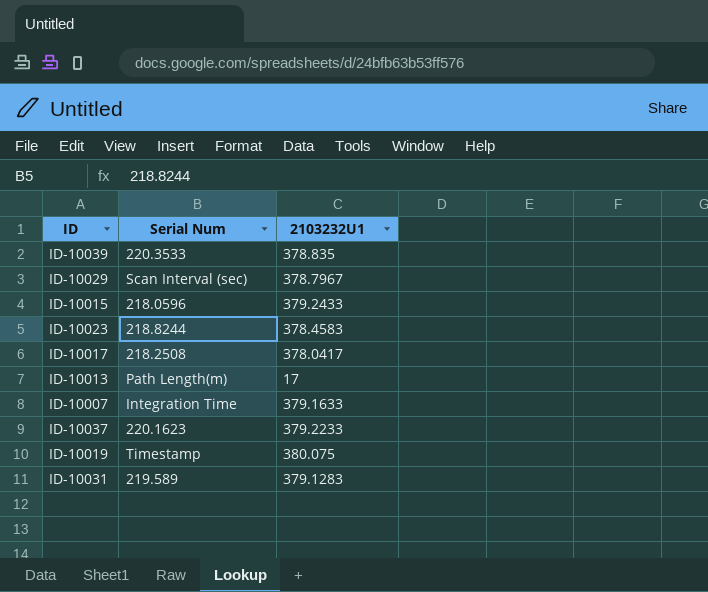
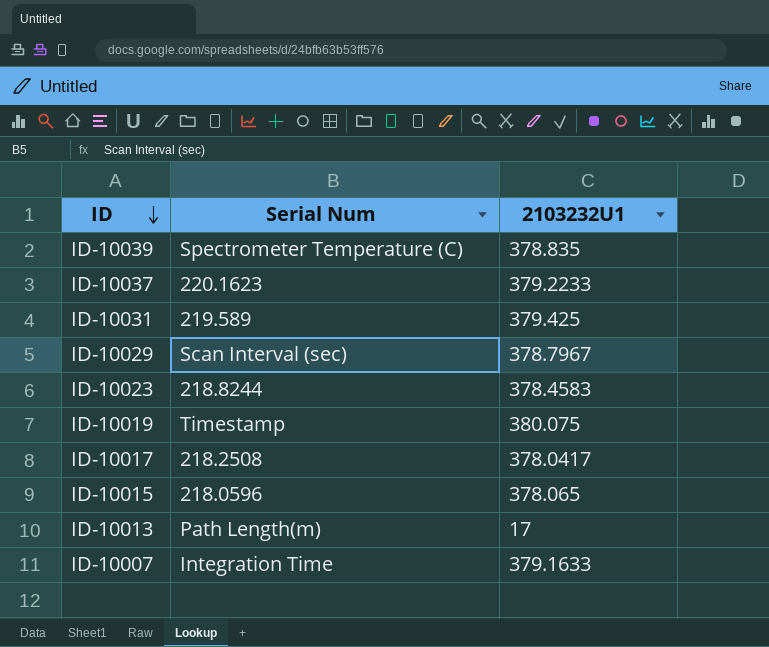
row order: none -> ID descending
ID-10039 | Serial Num: 220.3533 -> Spectrometer Temperature (C)
ID-10031 | 2103232U1: 379.1283 -> 379.425
ID-10015 | 2103232U1: 379.2433 -> 378.065

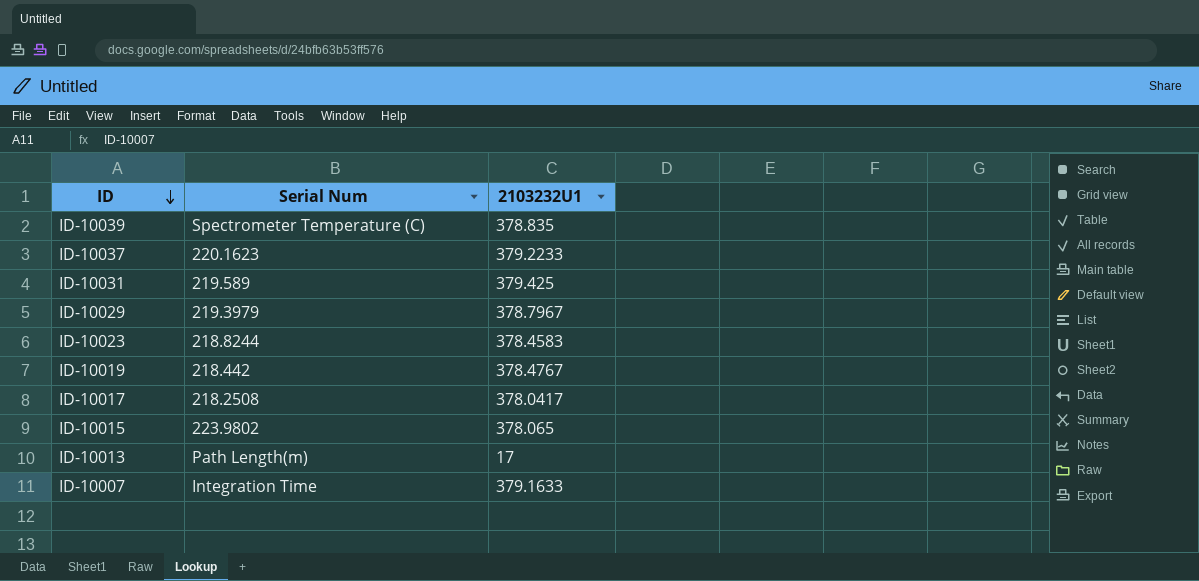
ID-10029 | Serial Num: Scan Interval (sec) -> 219.3979
ID-10019 | Serial Num: Timestamp -> 218.442
ID-10019 | 2103232U1: 380.075 -> 378.4767
ID-10015 | Serial Num: 218.0596 -> 223.9802

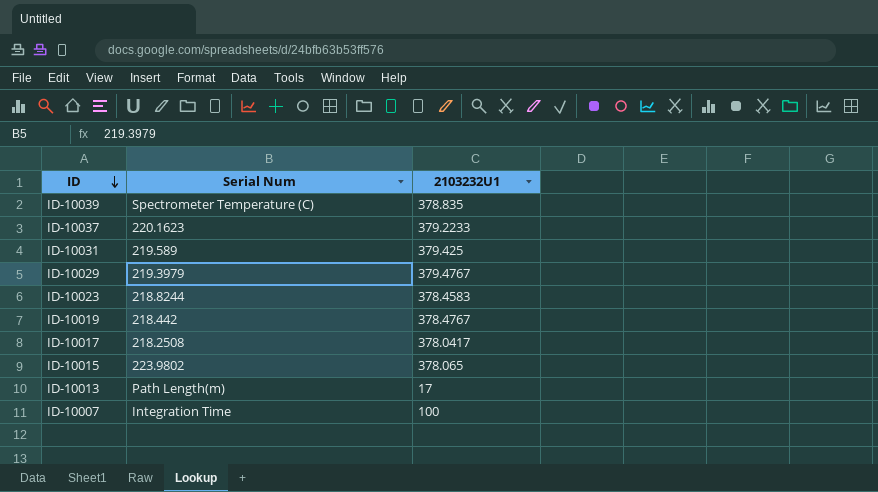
ID-10029 | 2103232U1: 378.7967 -> 379.4767
ID-10007 | 2103232U1: 379.1633 -> 100

